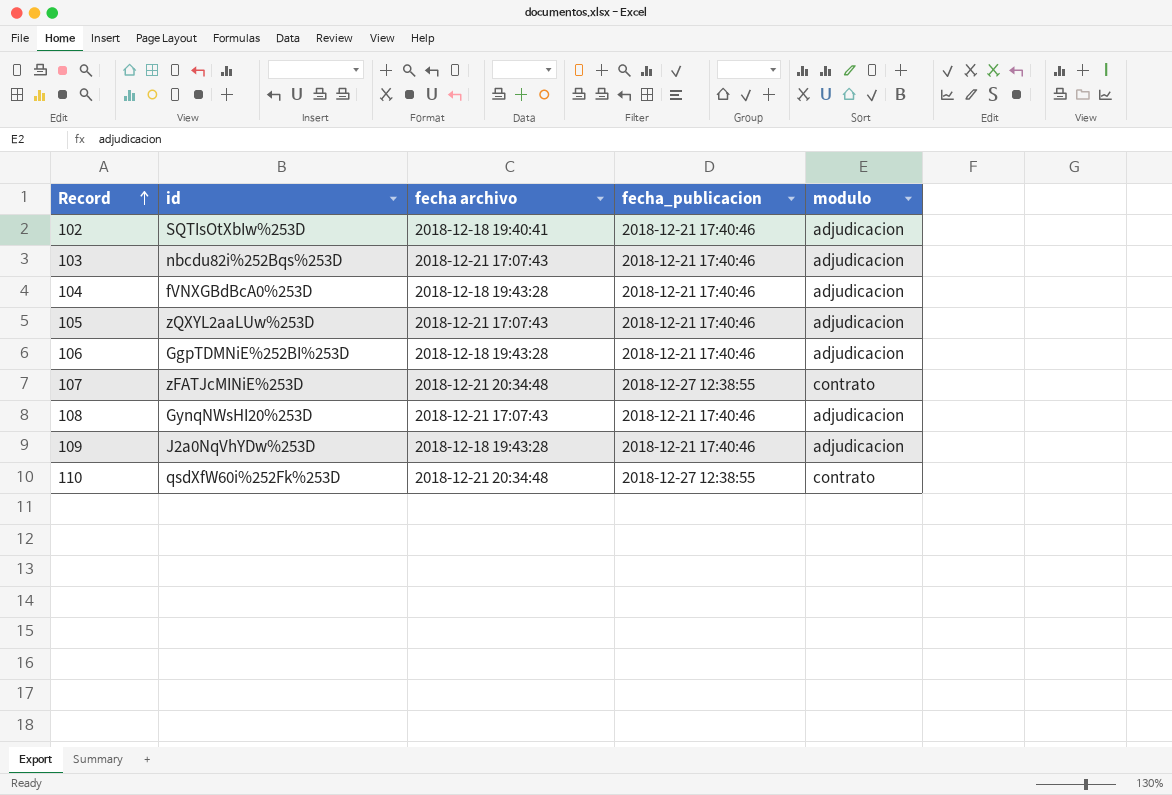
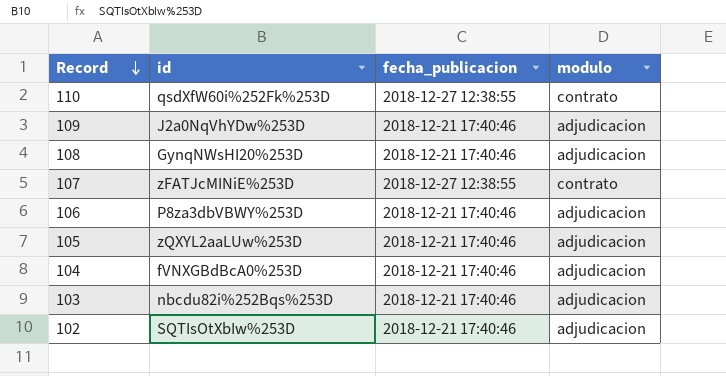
row order: Record ascending -> Record descending
column fecha archivo | position: 3 -> none
106 | id: GgpTDMNiE%252BI%253D -> P8za3dbVBWY%253D

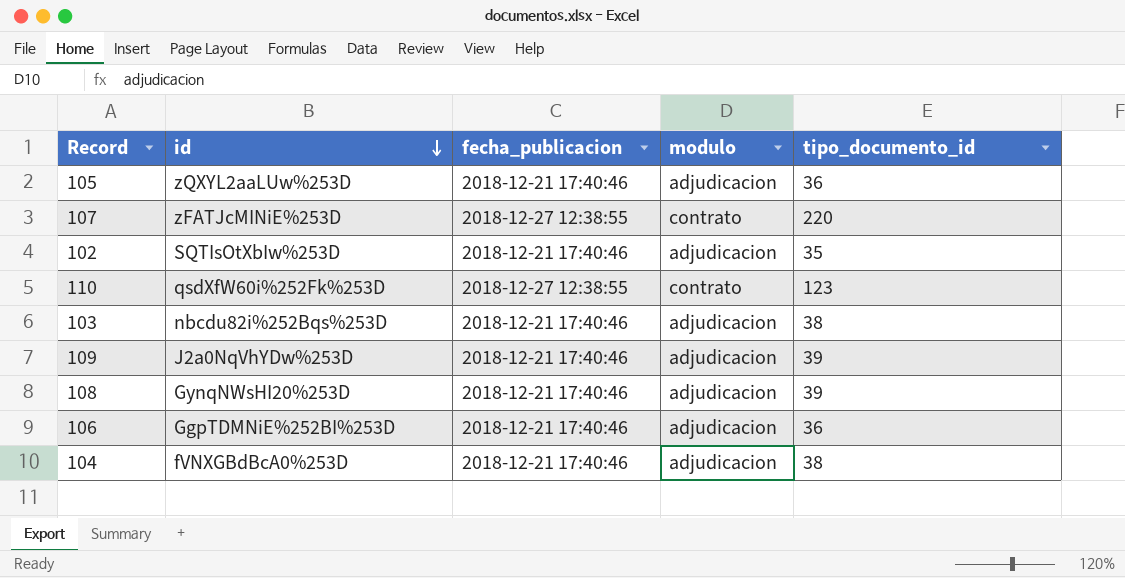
row order: Record descending -> id descending
column tipo_documento_id | position: none -> 5
106 | id: P8za3dbVBWY%253D -> GgpTDMNiE%252BI%253D

